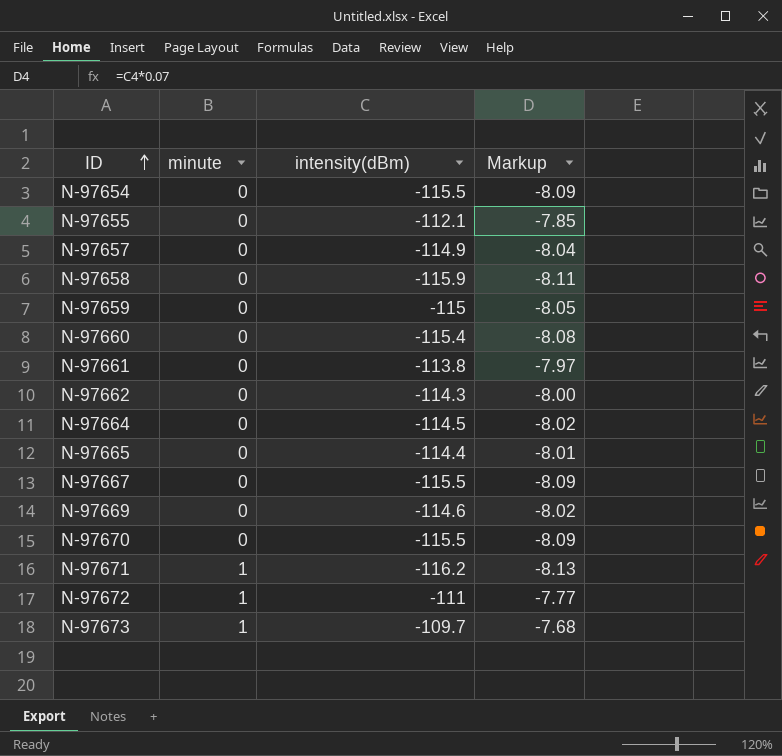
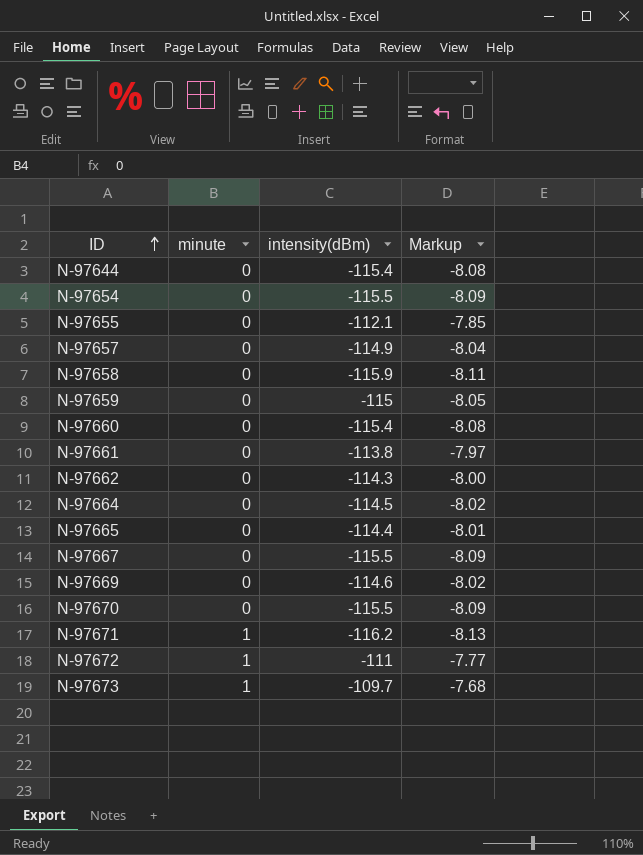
row N-97644: none -> 0 | -115.4 | -8.08

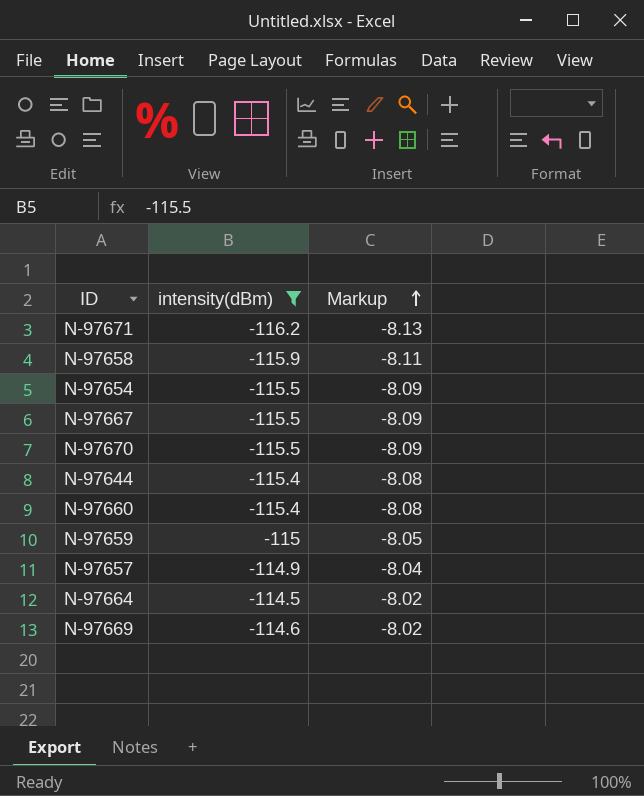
filter: none -> intensity(dBm) <= -114.5
row order: ID ascending -> Markup ascending
column minute | position: 2 -> none

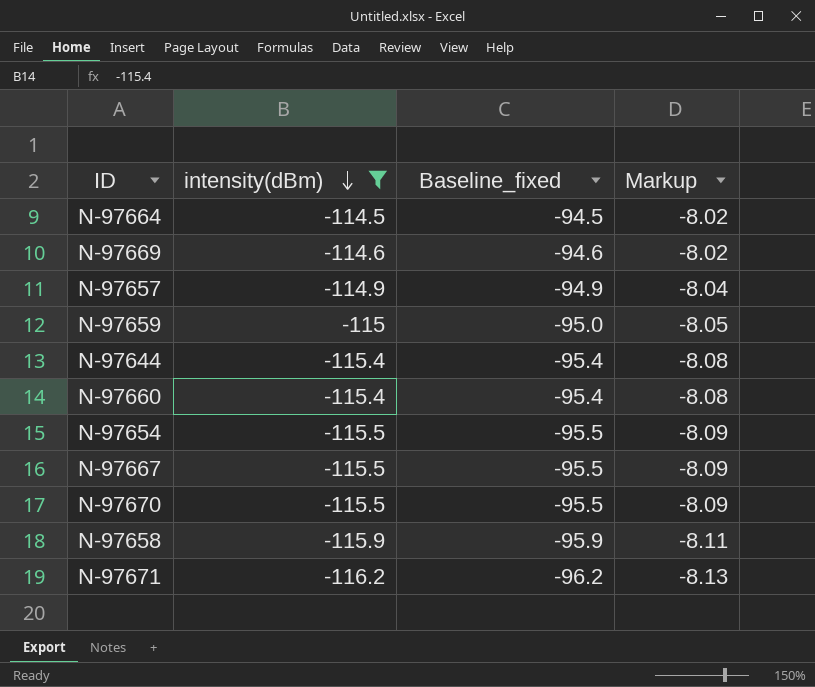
row order: Markup ascending -> intensity(dBm) descending
column Baseline_fixed | formula: none -> [intensity(dBm)] + 20

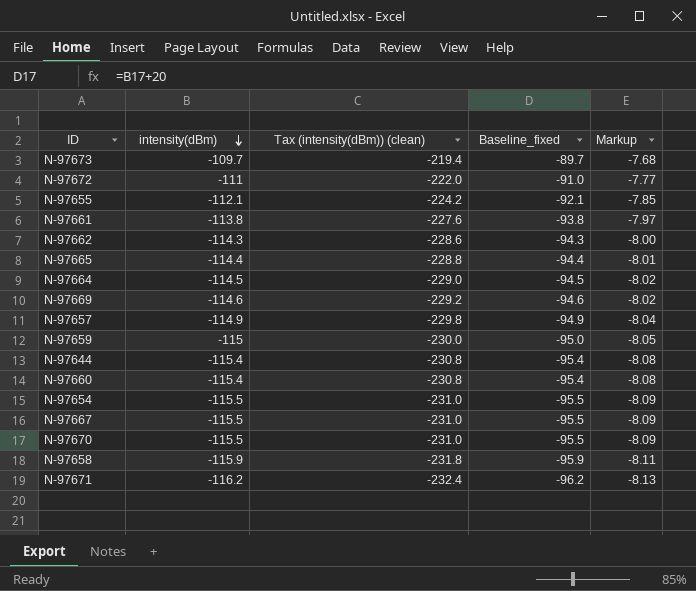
filter: intensity(dBm) <= -114.5 -> none
column Tax (intensity(dBm)) (clean) | formula: none -> [intensity(dBm)] * 2

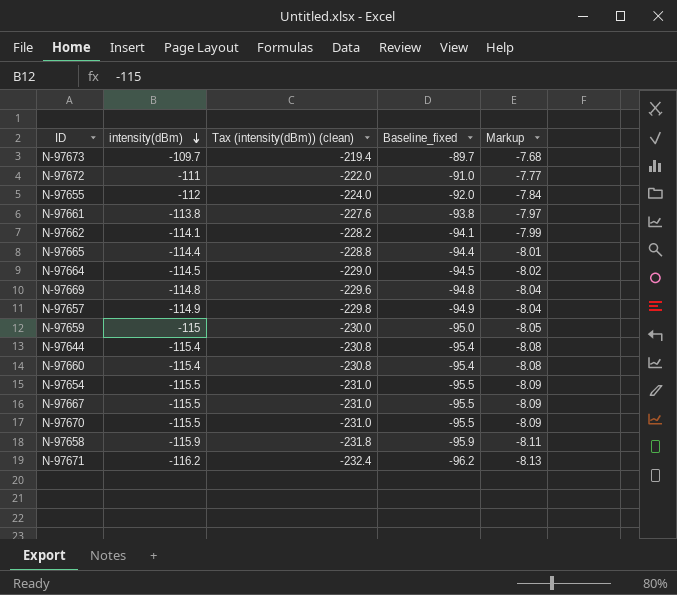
N-97655 | intensity(dBm): -112.1 -> -112
N-97655 | Tax (intensity(dBm)) (clean): -224.2 -> -224.0
N-97655 | Baseline_fixed: -92.1 -> -92.0
N-97655 | Markup: -7.85 -> -7.84
N-97662 | intensity(dBm): -114.3 -> -114.1
N-97662 | Tax (intensity(dBm)) (clean): -228.6 -> -228.2
N-97662 | Baseline_fixed: -94.3 -> -94.1
N-97662 | Markup: -8.00 -> -7.99
N-97669 | intensity(dBm): -114.6 -> -114.8
N-97669 | Tax (intensity(dBm)) (clean): -229.2 -> -229.6
N-97669 | Baseline_fixed: -94.6 -> -94.8
N-97669 | Markup: -8.02 -> -8.04

